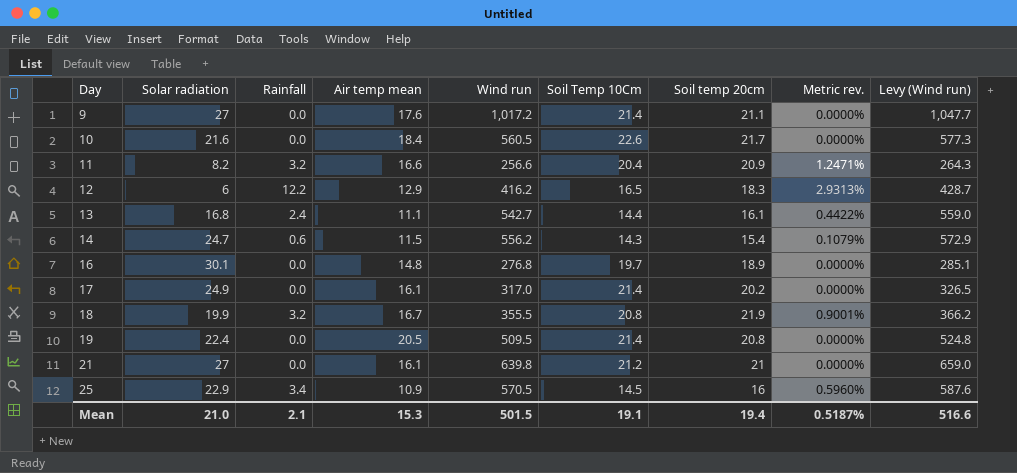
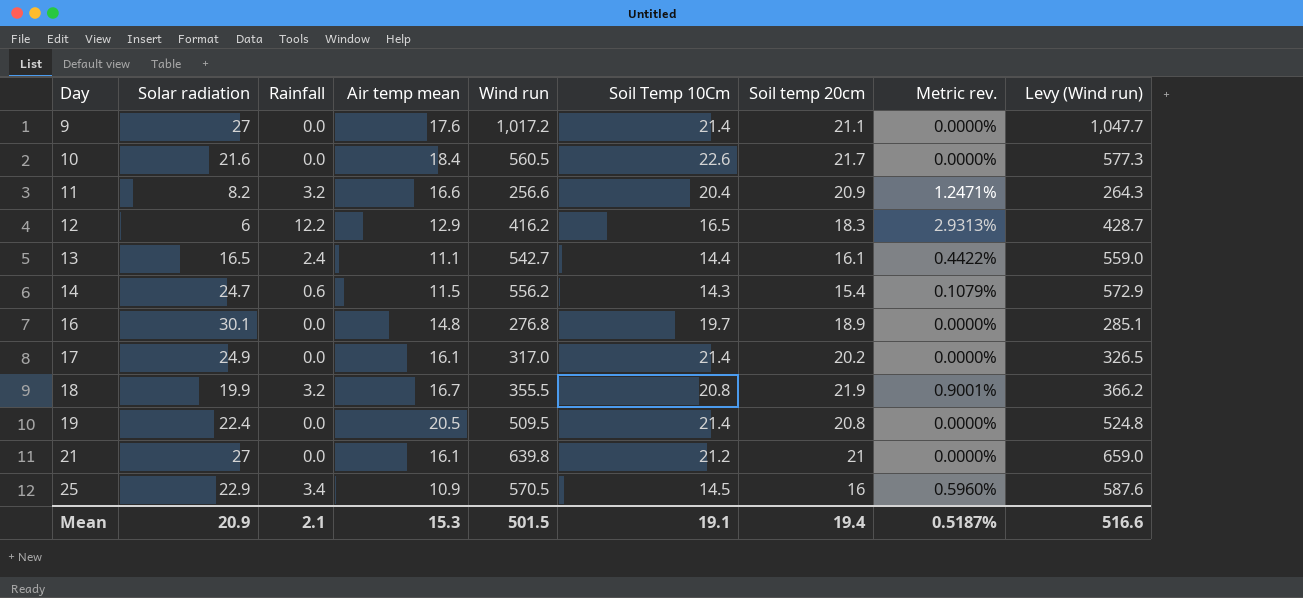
13 | Solar radiation: 16.8 -> 16.5
Mean | Solar radiation: 21.0 -> 20.9

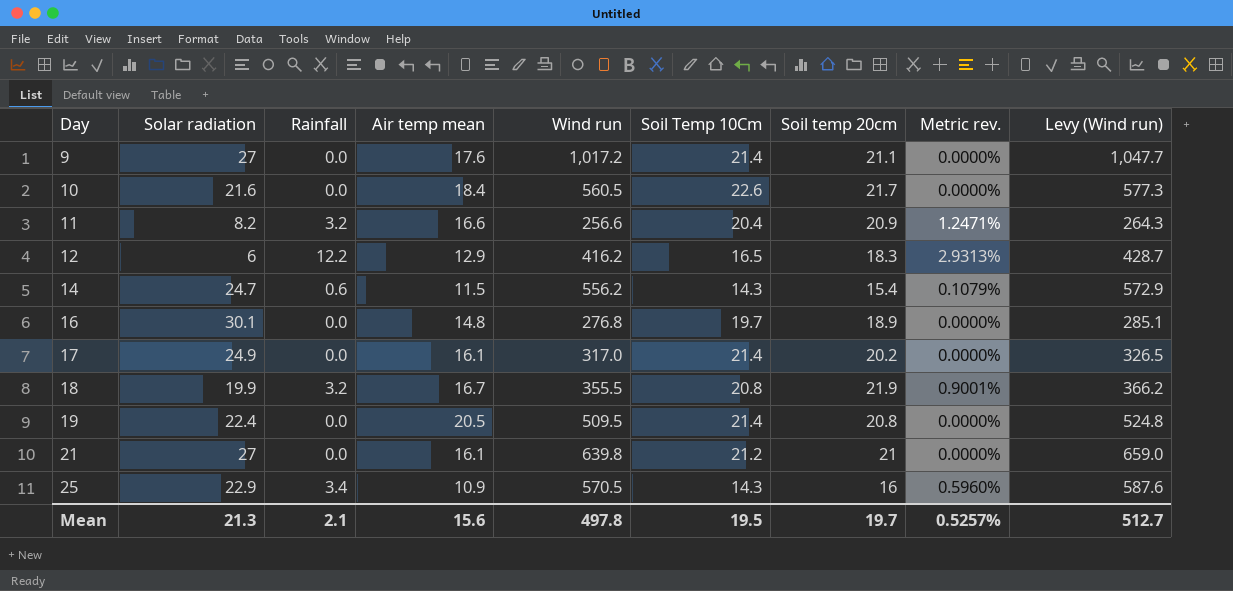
row 13: 16.5 | 2.4 | 11.1 | 542.7 | 14.4 | 16.1 | 0.4422% | 559.0 -> none
25 | Soil Temp 10Cm: 14.5 -> 14.3
Mean | Solar radiation: 20.9 -> 21.3
Mean | Air temp mean: 15.3 -> 15.6
Mean | Wind run: 501.5 -> 497.8
Mean | Soil Temp 10Cm: 19.1 -> 19.5
Mean | Soil temp 20cm: 19.4 -> 19.7
Mean | Metric rev.: 0.5187% -> 0.5257%
Mean | Levy (Wind run): 516.6 -> 512.7

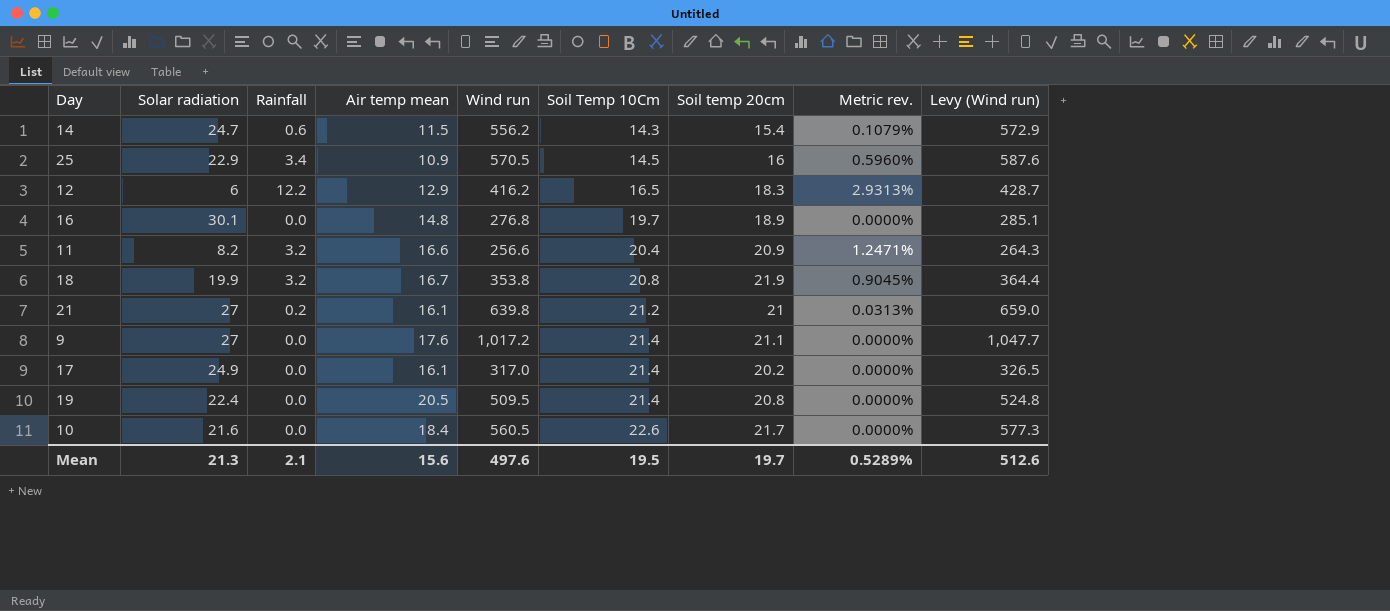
row order: Day ascending -> Soil Temp 10Cm ascending
25 | Soil Temp 10Cm: 14.3 -> 14.5
18 | Wind run: 355.5 -> 353.8
18 | Metric rev.: 0.9001% -> 0.9045%
18 | Levy (Wind run): 366.2 -> 364.4
21 | Rainfall: 0.0 -> 0.2
21 | Metric rev.: 0.0000% -> 0.0313%
Mean | Wind run: 497.8 -> 497.6
Mean | Metric rev.: 0.5257% -> 0.5289%
Mean | Levy (Wind run): 512.7 -> 512.6

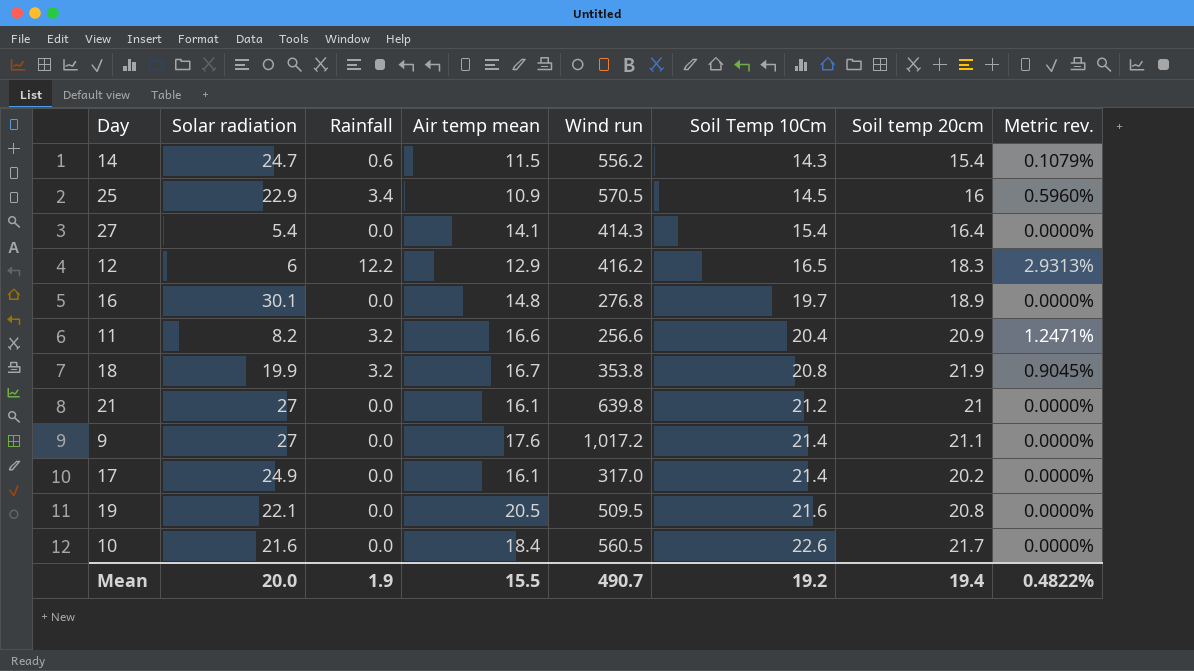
column Levy (Wind run) | formula: [Wind run] * 1.03 -> none
row 27: none -> 5.4 | 0.0 | 14.1 | 414.3 | 15.4 | 16.4 | 0.0000%
21 | Rainfall: 0.2 -> 0.0
21 | Metric rev.: 0.0313% -> 0.0000%
19 | Solar radiation: 22.4 -> 22.1
19 | Soil Temp 10Cm: 21.4 -> 21.6
Mean | Solar radiation: 21.3 -> 20.0
Mean | Rainfall: 2.1 -> 1.9
Mean | Air temp mean: 15.6 -> 15.5
Mean | Wind run: 497.6 -> 490.7
Mean | Soil Temp 10Cm: 19.5 -> 19.2
Mean | Soil temp 20cm: 19.7 -> 19.4
Mean | Metric rev.: 0.5289% -> 0.4822%

